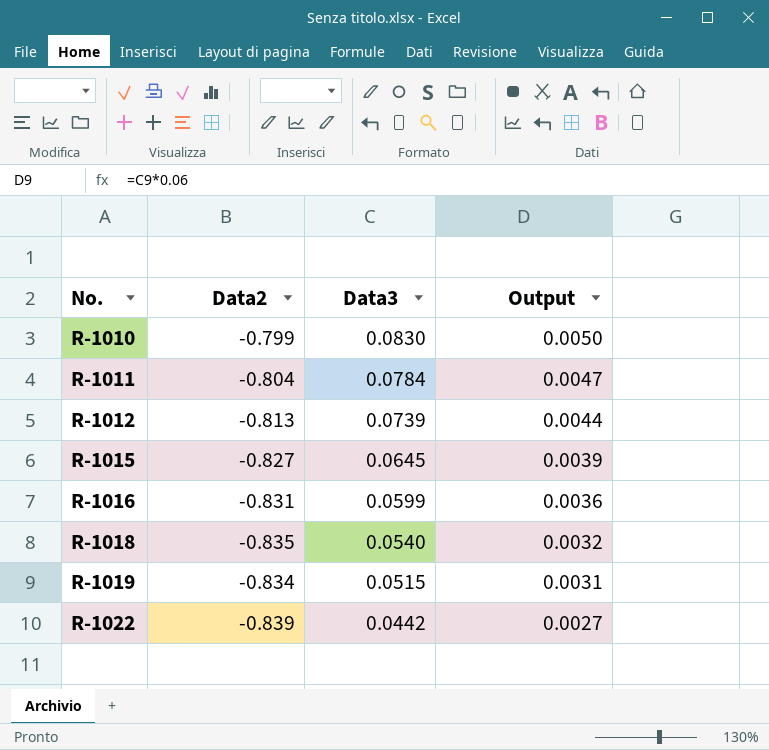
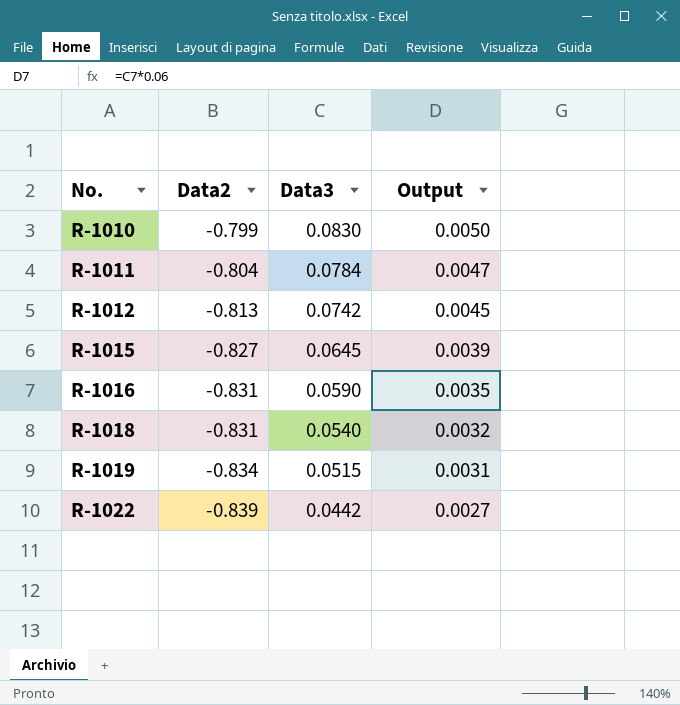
R-1012 | Data3: 0.0739 -> 0.0742
R-1012 | Output: 0.0044 -> 0.0045
R-1016 | Data3: 0.0599 -> 0.0590
R-1016 | Output: 0.0036 -> 0.0035
R-1018 | Data2: -0.835 -> -0.831

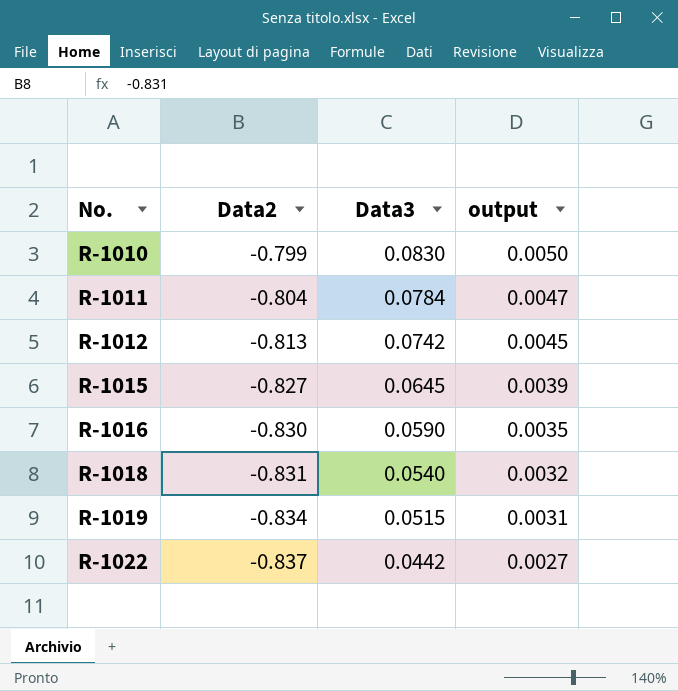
column name: Output -> output
R-1016 | Data2: -0.831 -> -0.830
R-1022 | Data2: -0.839 -> -0.837

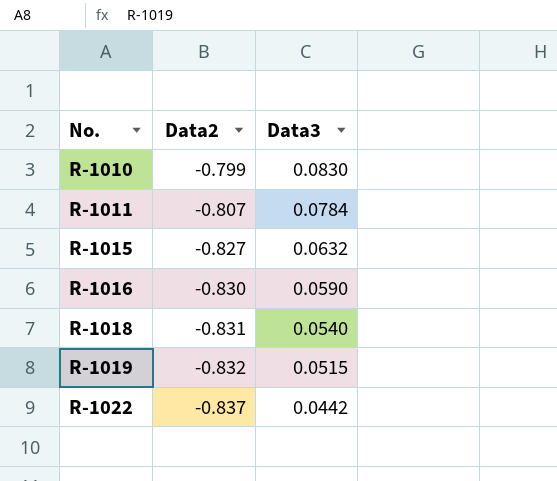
column output | formula: [Data3] * 0.06 -> none
row R-1012: -0.813 | 0.0742 | 0.0045 -> none
R-1011 | Data2: -0.804 -> -0.807
R-1015 | Data3: 0.0645 -> 0.0632
R-1019 | Data2: -0.834 -> -0.832

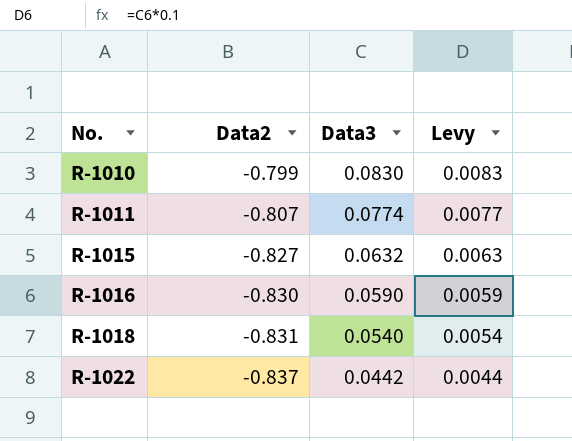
column Levy | formula: none -> [Data3] * 0.1
row R-1019: -0.832 | 0.0515 -> none
R-1011 | Data3: 0.0784 -> 0.0774

